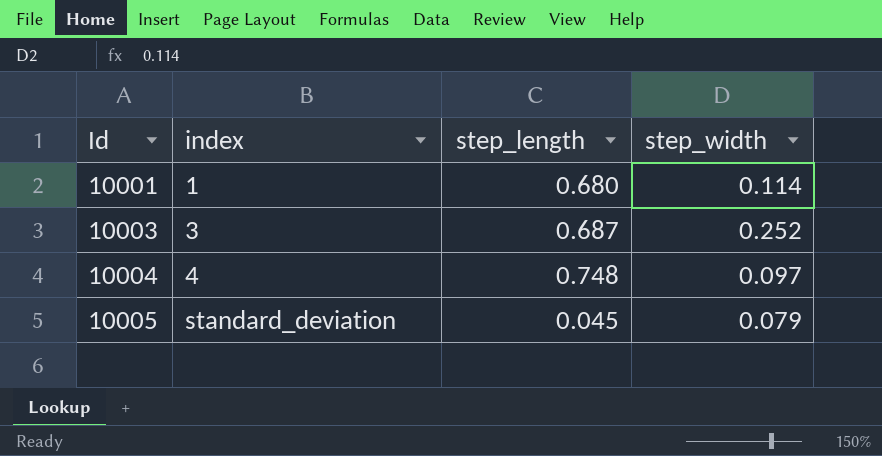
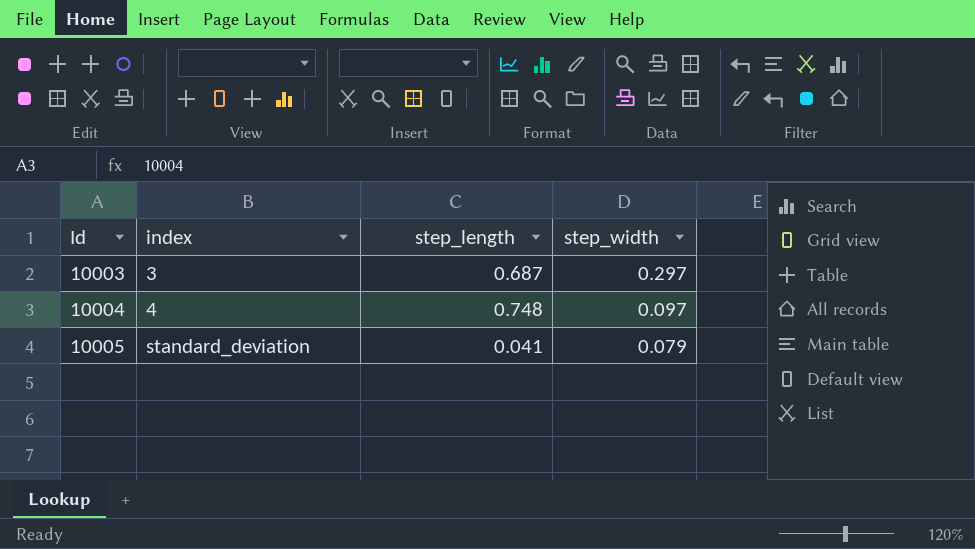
row 10001: 1 | 0.680 | 0.114 -> none
10003 | step_width: 0.252 -> 0.297
10005 | step_length: 0.045 -> 0.041

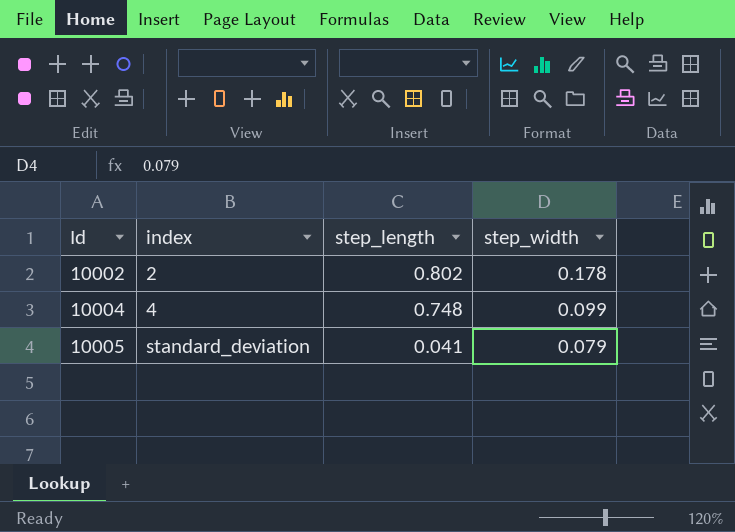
row 10003: 3 | 0.687 | 0.297 -> none
row 10002: none -> 2 | 0.802 | 0.178
10004 | step_width: 0.097 -> 0.099

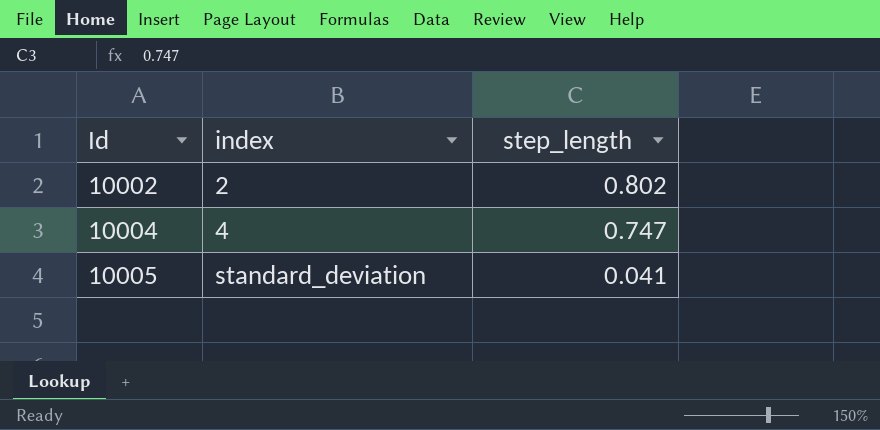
column step_width | position: 4 -> none
10004 | step_length: 0.748 -> 0.747

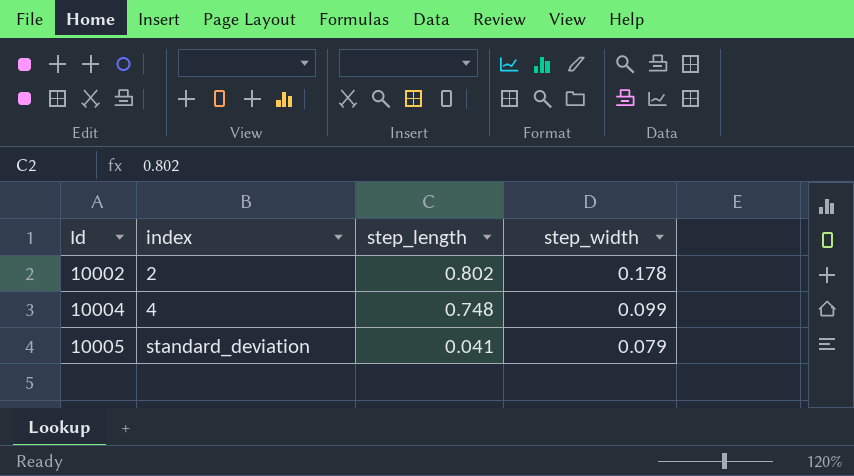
column step_width | position: none -> 4
10004 | step_length: 0.747 -> 0.748

